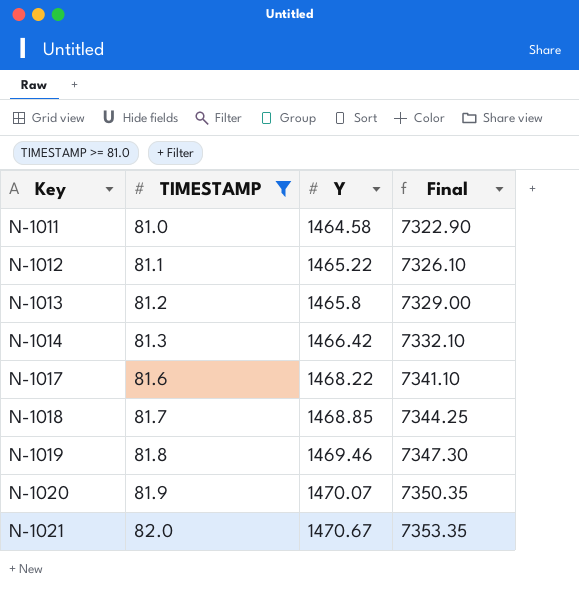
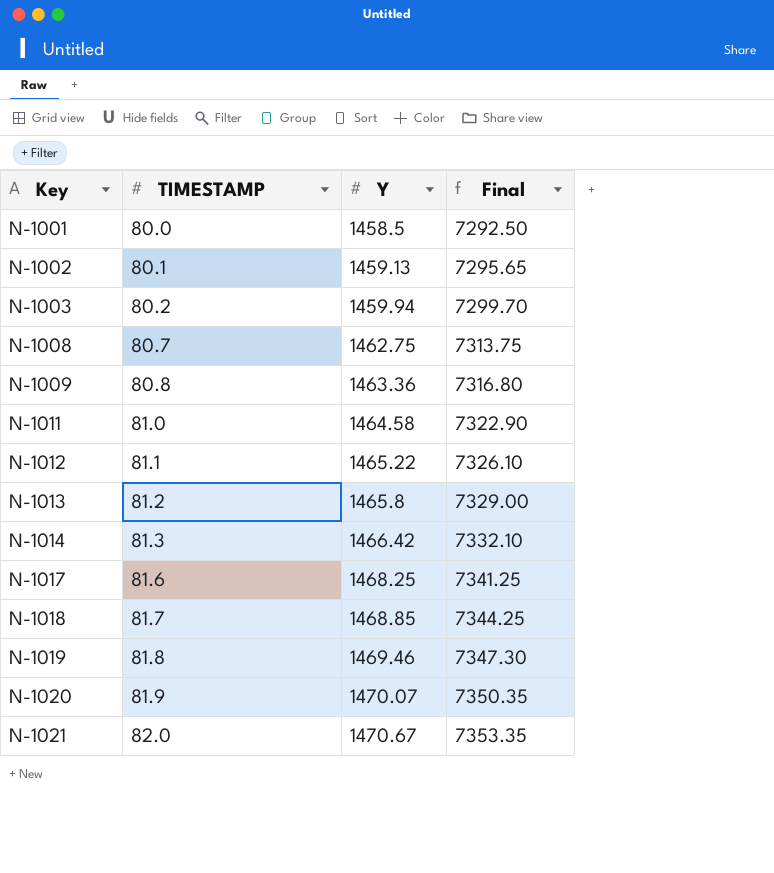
filter: TIMESTAMP >= 81.0 -> none
N-1017 | Y: 1468.22 -> 1468.25
N-1017 | Final: 7341.10 -> 7341.25

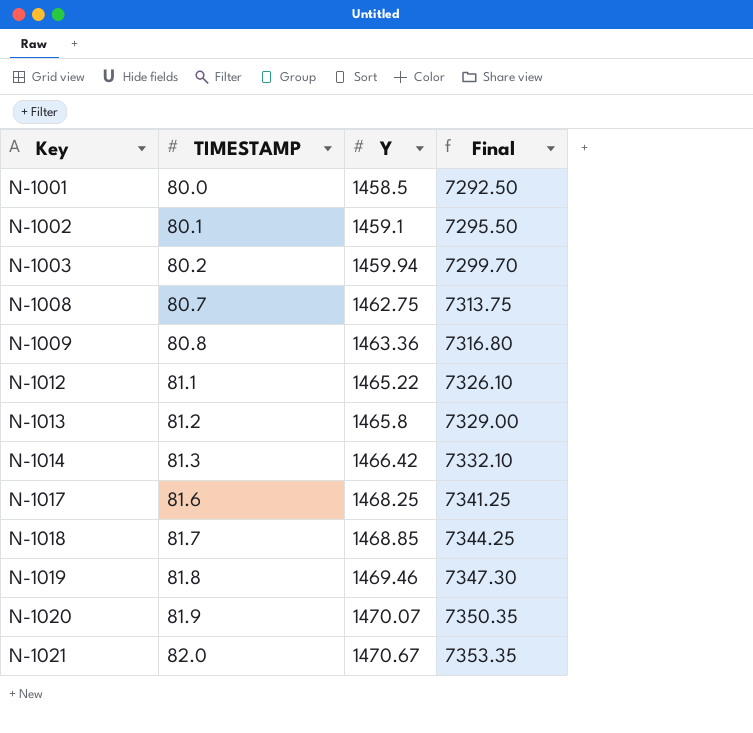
row N-1011: 81.0 | 1464.58 | 7322.90 -> none
N-1002 | Y: 1459.13 -> 1459.1
N-1002 | Final: 7295.65 -> 7295.50

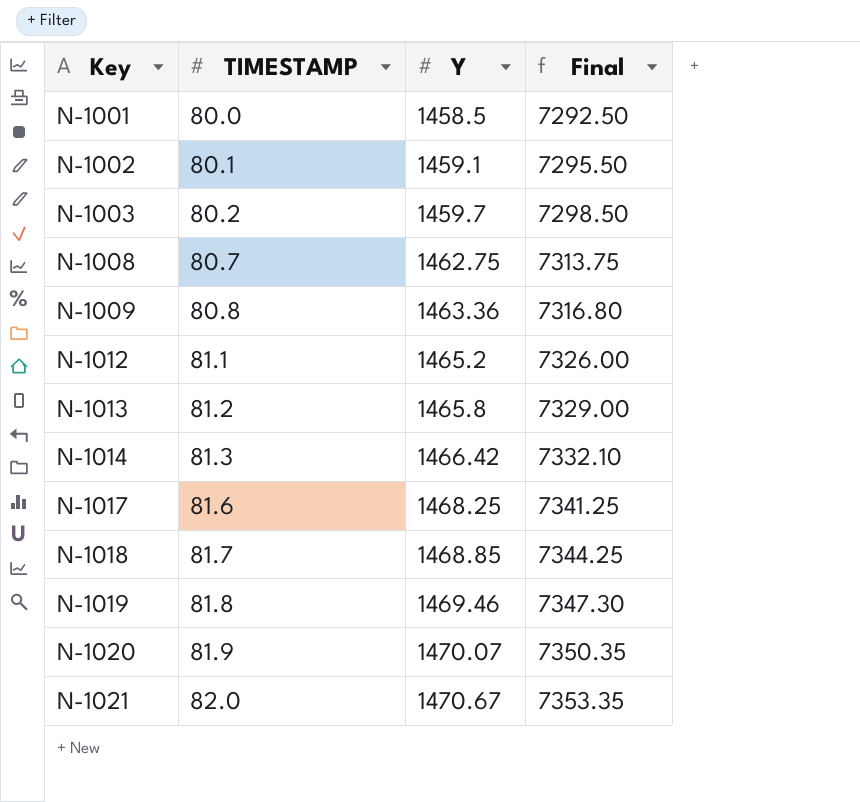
N-1003 | Y: 1459.94 -> 1459.7
N-1003 | Final: 7299.70 -> 7298.50
N-1012 | Y: 1465.22 -> 1465.2
N-1012 | Final: 7326.10 -> 7326.00

